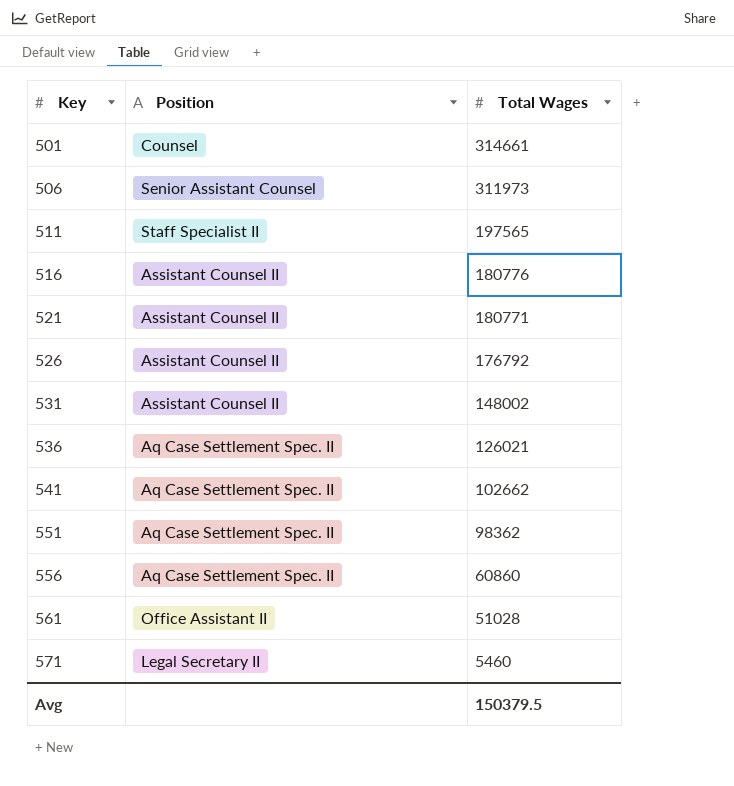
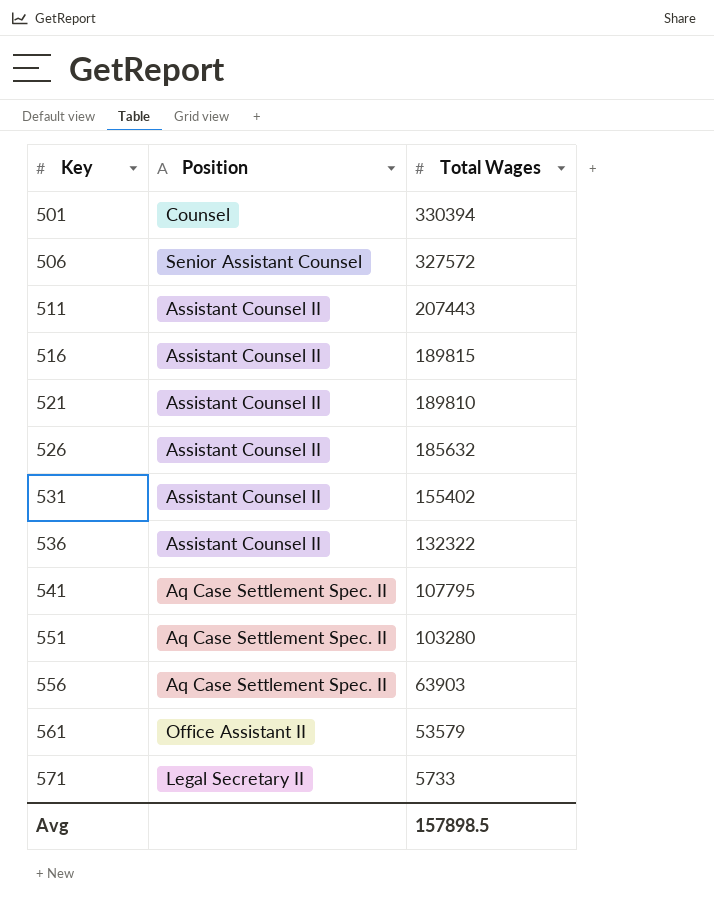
501 | Total Wages: 314661 -> 330394
506 | Total Wages: 311973 -> 327572
511 | Position: Staff Specialist II -> Assistant Counsel II
511 | Total Wages: 197565 -> 207443
516 | Total Wages: 180776 -> 189815
521 | Total Wages: 180771 -> 189810
526 | Total Wages: 176792 -> 185632
531 | Total Wages: 148002 -> 155402
536 | Position: Aq Case Settlement Spec. II -> Assistant Counsel II
536 | Total Wages: 126021 -> 132322
541 | Total Wages: 102662 -> 107795
551 | Total Wages: 98362 -> 103280
556 | Total Wages: 60860 -> 63903
561 | Total Wages: 51028 -> 53579
571 | Total Wages: 5460 -> 5733
Avg | Total Wages: 150379.5 -> 157898.5

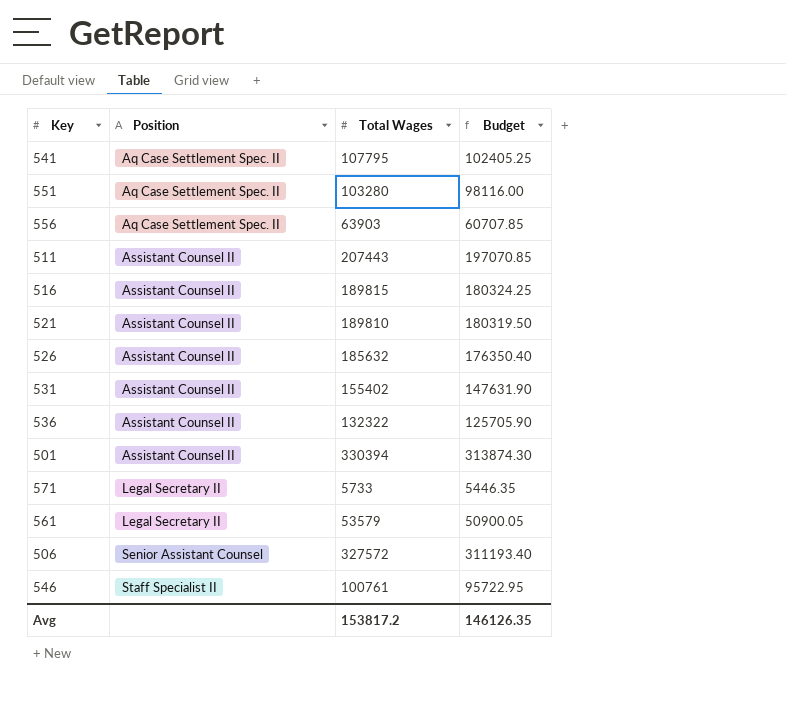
row order: Key ascending -> Position ascending
column Budget | formula: none -> [Total Wages] * 0.95
501 | Position: Counsel -> Assistant Counsel II
561 | Position: Office Assistant II -> Legal Secretary II
row 546: none -> Staff Specialist II | 100761 | 95722.95
Avg | Total Wages: 157898.5 -> 153817.2

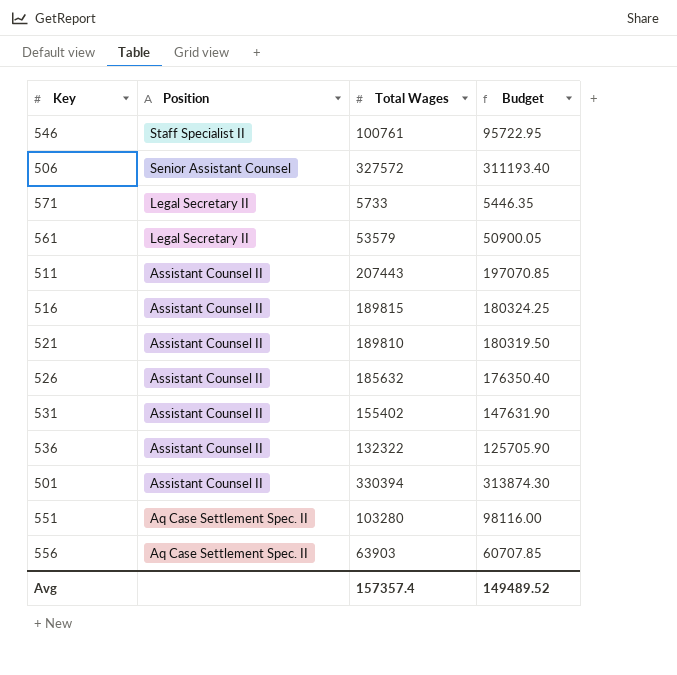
row order: Position ascending -> Position descending
row 541: Aq Case Settlement Spec. II | 107795 | 102405.25 -> none
Avg | Total Wages: 153817.2 -> 157357.4
Avg | Budget: 146126.35 -> 149489.52

